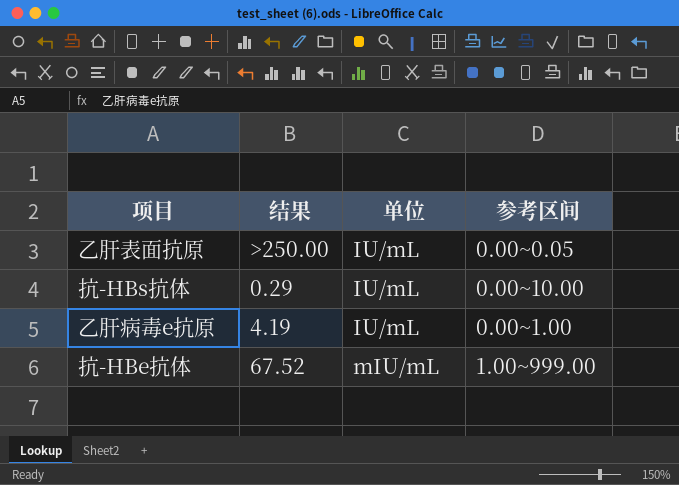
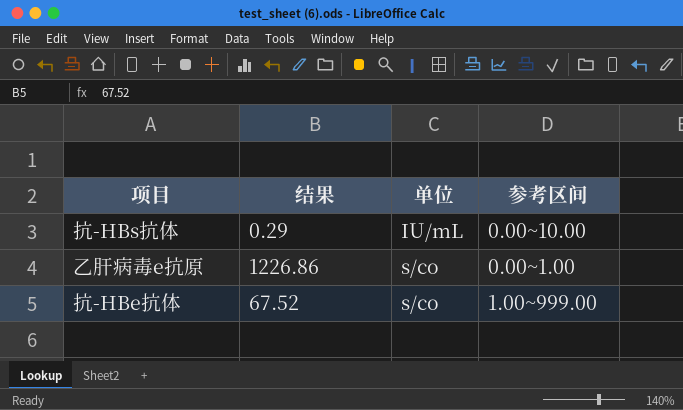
row 乙肝表面抗原: >250.00 | IU/mL | 0.00~0.05 -> none
乙肝病毒e抗原 | 结果: 4.19 -> 1226.86
乙肝病毒e抗原 | 单位: IU/mL -> s/co
抗-HBe抗体 | 单位: mIU/mL -> s/co

